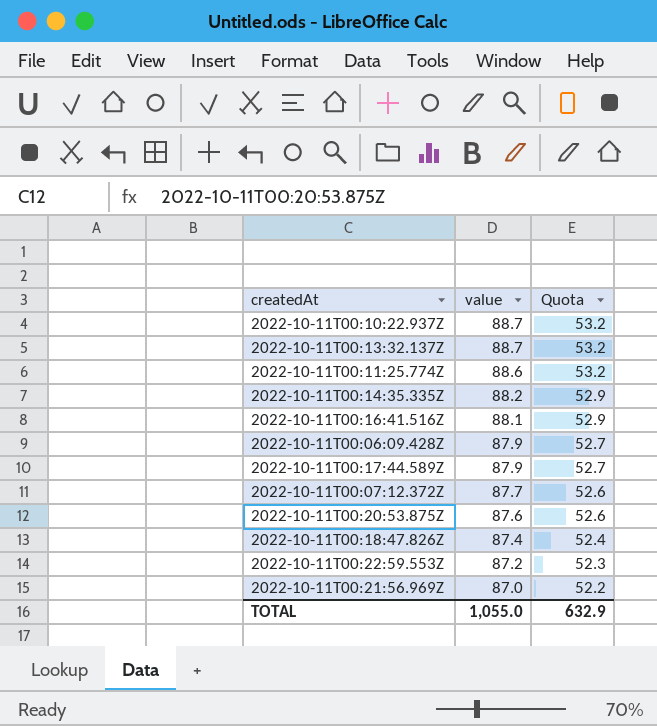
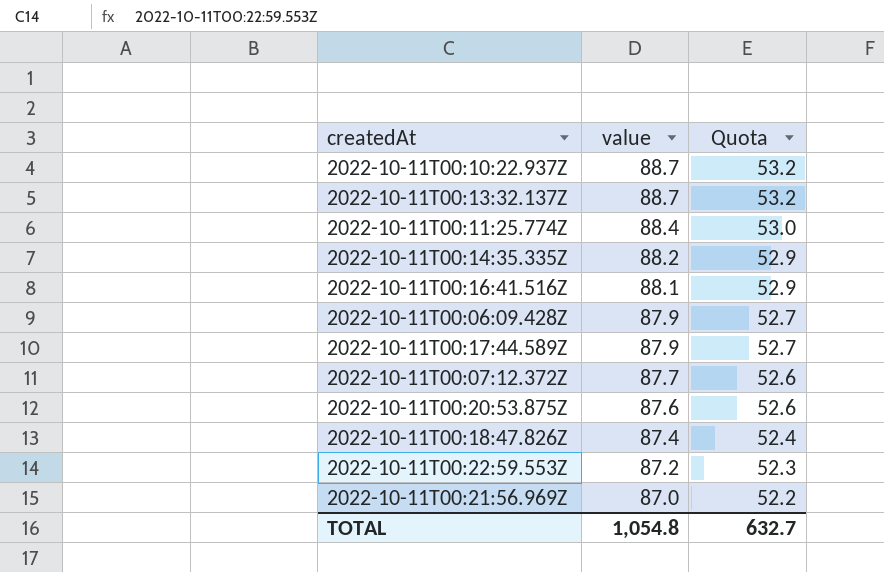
2022-10-11T00:11:25.774Z | value: 88.6 -> 88.4
2022-10-11T00:11:25.774Z | Quota: 53.2 -> 53.0
TOTAL | value: 1,055.0 -> 1,054.8
TOTAL | Quota: 632.9 -> 632.7

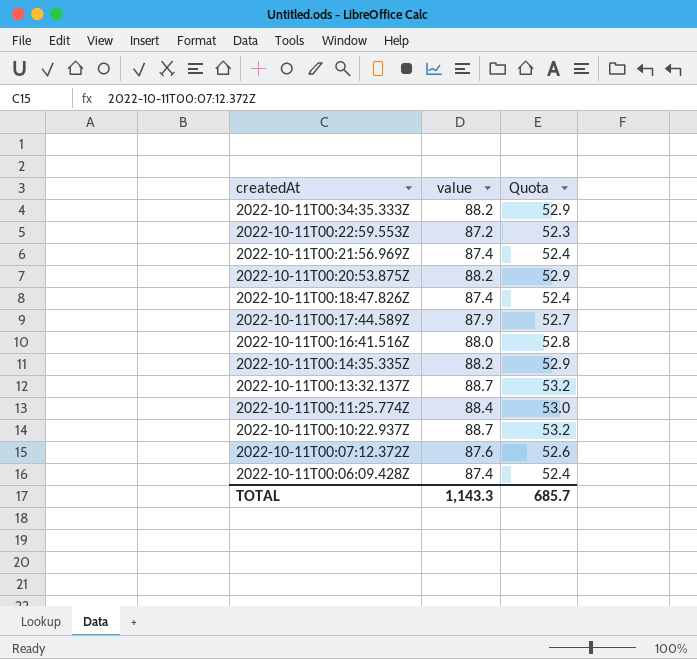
row order: value descending -> createdAt descending
row 2022-10-11T00:34:35.333Z: none -> 88.2 | 52.9
2022-10-11T00:21:56.969Z | value: 87.0 -> 87.4
2022-10-11T00:21:56.969Z | Quota: 52.2 -> 52.4
2022-10-11T00:20:53.875Z | value: 87.6 -> 88.2
2022-10-11T00:20:53.875Z | Quota: 52.6 -> 52.9
2022-10-11T00:16:41.516Z | value: 88.1 -> 88.0
2022-10-11T00:16:41.516Z | Quota: 52.9 -> 52.8
2022-10-11T00:07:12.372Z | value: 87.7 -> 87.6
2022-10-11T00:06:09.428Z | value: 87.9 -> 87.4
2022-10-11T00:06:09.428Z | Quota: 52.7 -> 52.4
TOTAL | value: 1,054.8 -> 1,143.3
TOTAL | Quota: 632.7 -> 685.7

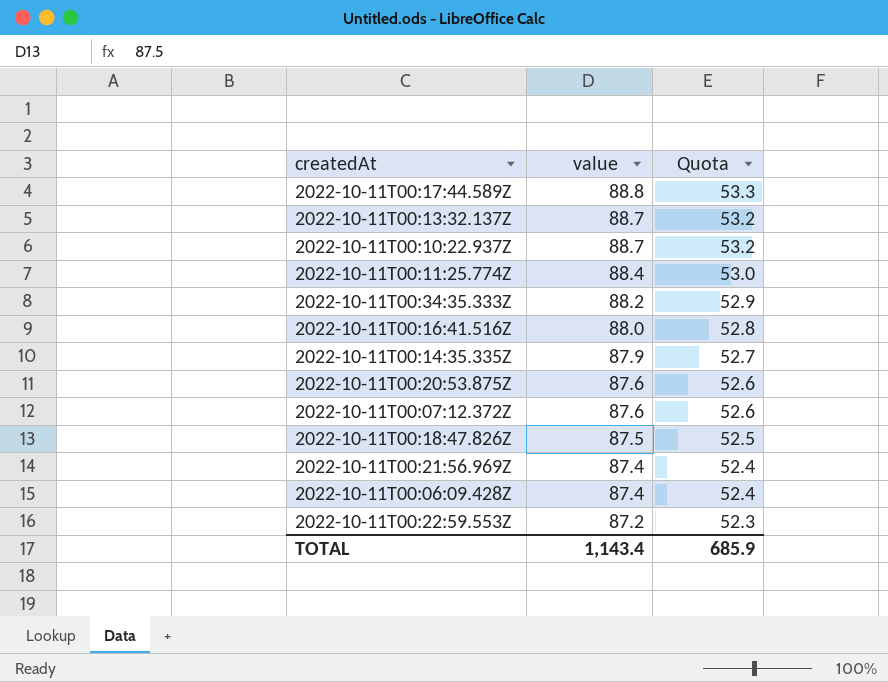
row order: createdAt descending -> value descending
2022-10-11T00:17:44.589Z | value: 87.9 -> 88.8
2022-10-11T00:17:44.589Z | Quota: 52.7 -> 53.3
2022-10-11T00:14:35.335Z | value: 88.2 -> 87.9
2022-10-11T00:14:35.335Z | Quota: 52.9 -> 52.7
2022-10-11T00:20:53.875Z | value: 88.2 -> 87.6
2022-10-11T00:20:53.875Z | Quota: 52.9 -> 52.6
2022-10-11T00:18:47.826Z | value: 87.4 -> 87.5
2022-10-11T00:18:47.826Z | Quota: 52.4 -> 52.5
TOTAL | value: 1,143.3 -> 1,143.4
TOTAL | Quota: 685.7 -> 685.9

